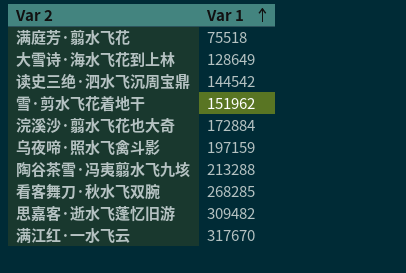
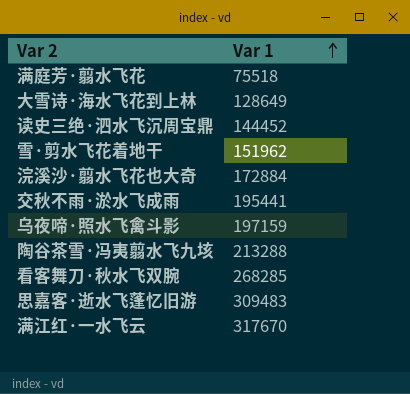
读史三绝·泗水飞沉周宝鼎 | Var 1: 144542 -> 144452
row 交秋不雨·淤水飞成雨: none -> 195441
思嘉客·逝水飞蓬忆旧游 | Var 1: 309482 -> 309483

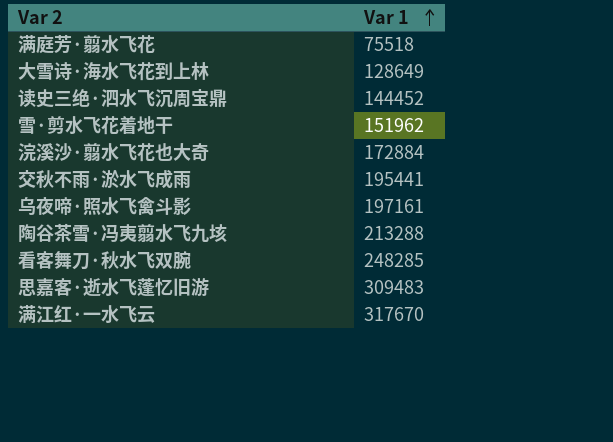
乌夜啼·照水飞禽斗影 | Var 1: 197159 -> 197161
看客舞刀·秋水飞双腕 | Var 1: 268285 -> 248285

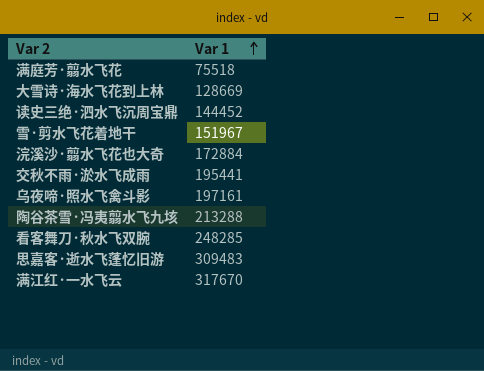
大雪诗·海水飞花到上林 | Var 1: 128649 -> 128669
雪·剪水飞花着地干 | Var 1: 151962 -> 151967

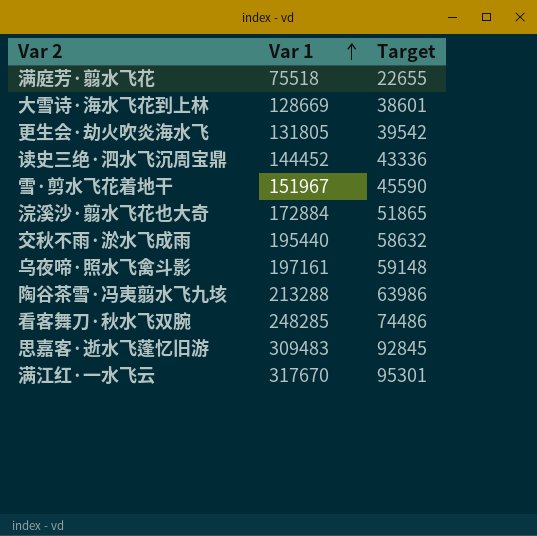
column Target | formula: none -> [Var 1] * 0.3
row 更生会·劫火吹炎海水飞: none -> 131805 | 39542
交秋不雨·淤水飞成雨 | Var 1: 195441 -> 195440

